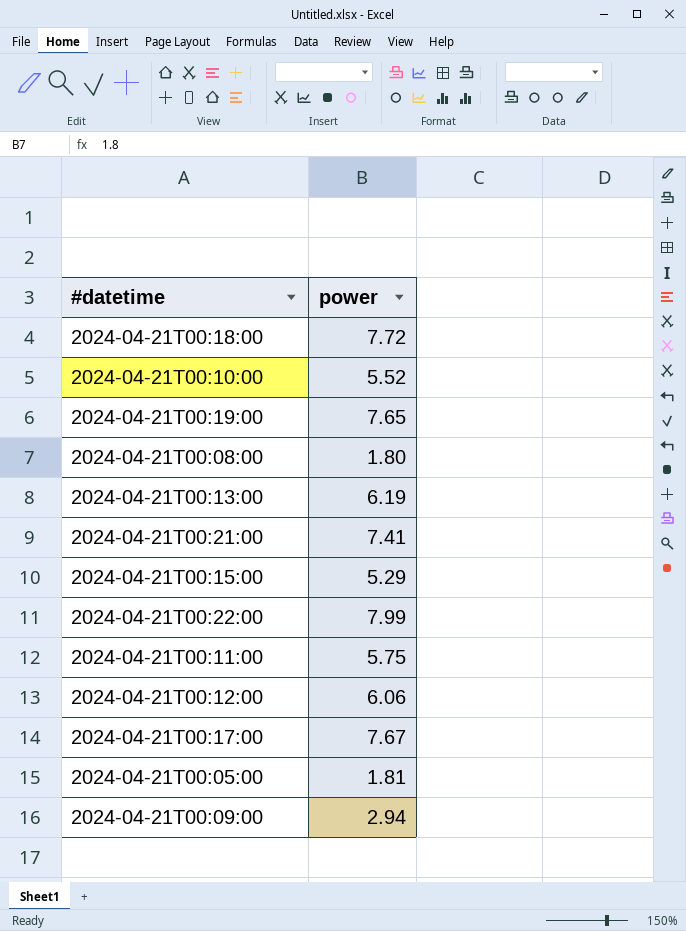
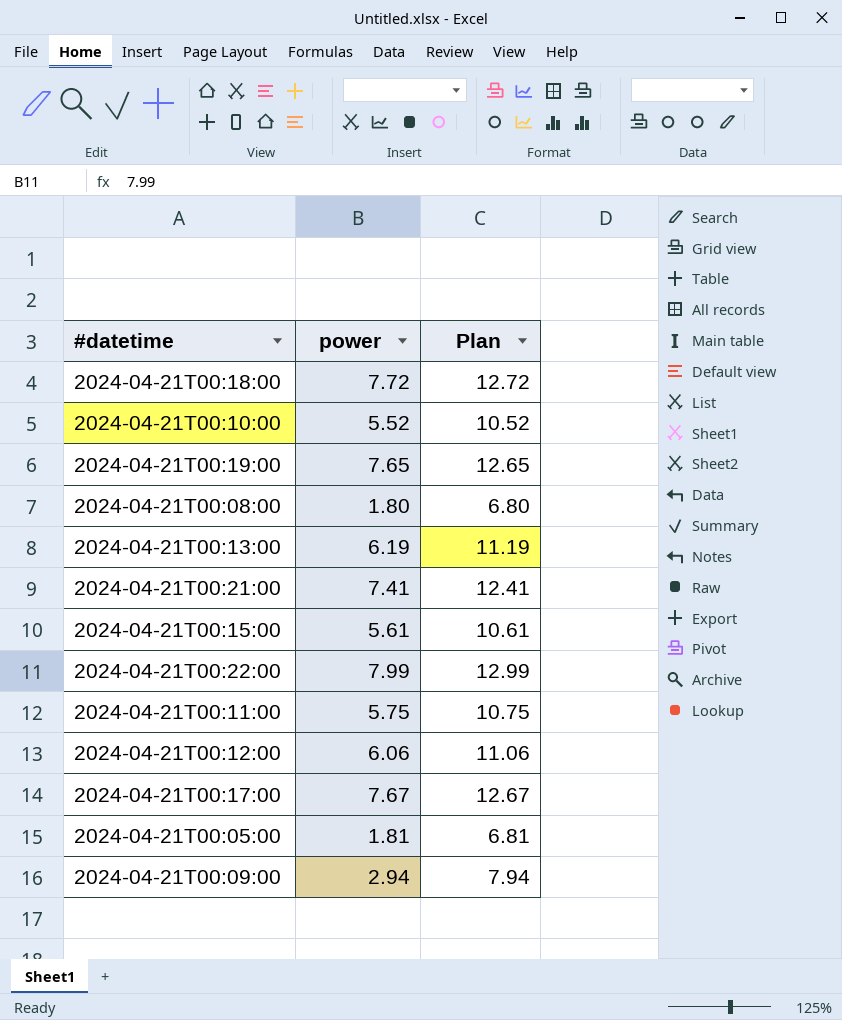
column Plan | formula: none -> [power] + 5
2024-04-21T00:15:00 | power: 5.29 -> 5.61

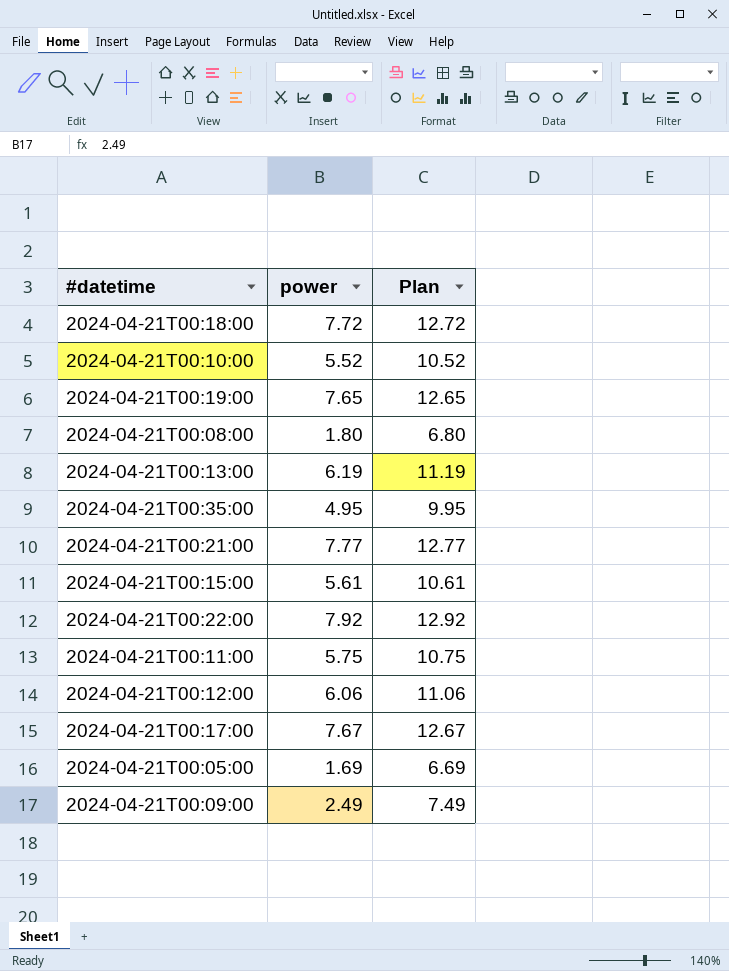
row 2024-04-21T00:35:00: none -> 4.95 | 9.95
2024-04-21T00:21:00 | power: 7.41 -> 7.77
2024-04-21T00:21:00 | Plan: 12.41 -> 12.77
2024-04-21T00:22:00 | power: 7.99 -> 7.92
2024-04-21T00:22:00 | Plan: 12.99 -> 12.92
2024-04-21T00:05:00 | power: 1.81 -> 1.69
2024-04-21T00:05:00 | Plan: 6.81 -> 6.69
2024-04-21T00:09:00 | power: 2.94 -> 2.49
2024-04-21T00:09:00 | Plan: 7.94 -> 7.49

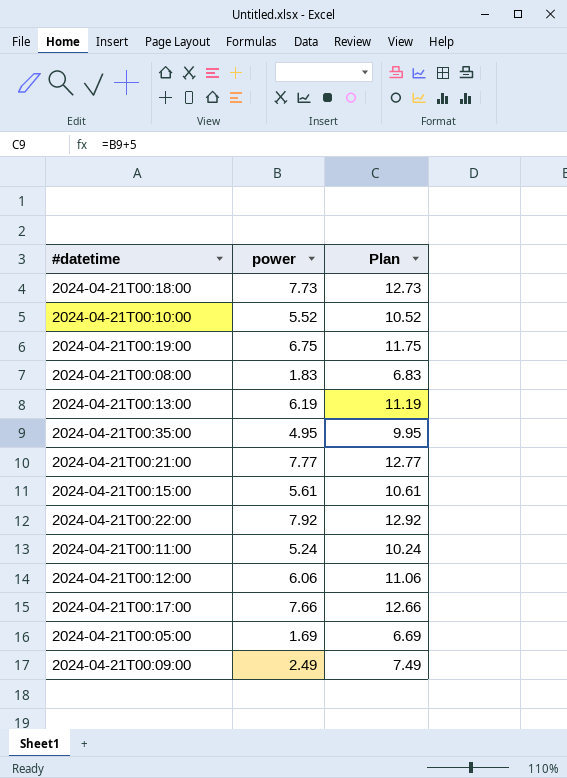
2024-04-21T00:18:00 | power: 7.72 -> 7.73
2024-04-21T00:18:00 | Plan: 12.72 -> 12.73
2024-04-21T00:19:00 | power: 7.65 -> 6.75
2024-04-21T00:19:00 | Plan: 12.65 -> 11.75
2024-04-21T00:08:00 | power: 1.80 -> 1.83
2024-04-21T00:08:00 | Plan: 6.80 -> 6.83
2024-04-21T00:11:00 | power: 5.75 -> 5.24
2024-04-21T00:11:00 | Plan: 10.75 -> 10.24
2024-04-21T00:17:00 | power: 7.67 -> 7.66
2024-04-21T00:17:00 | Plan: 12.67 -> 12.66

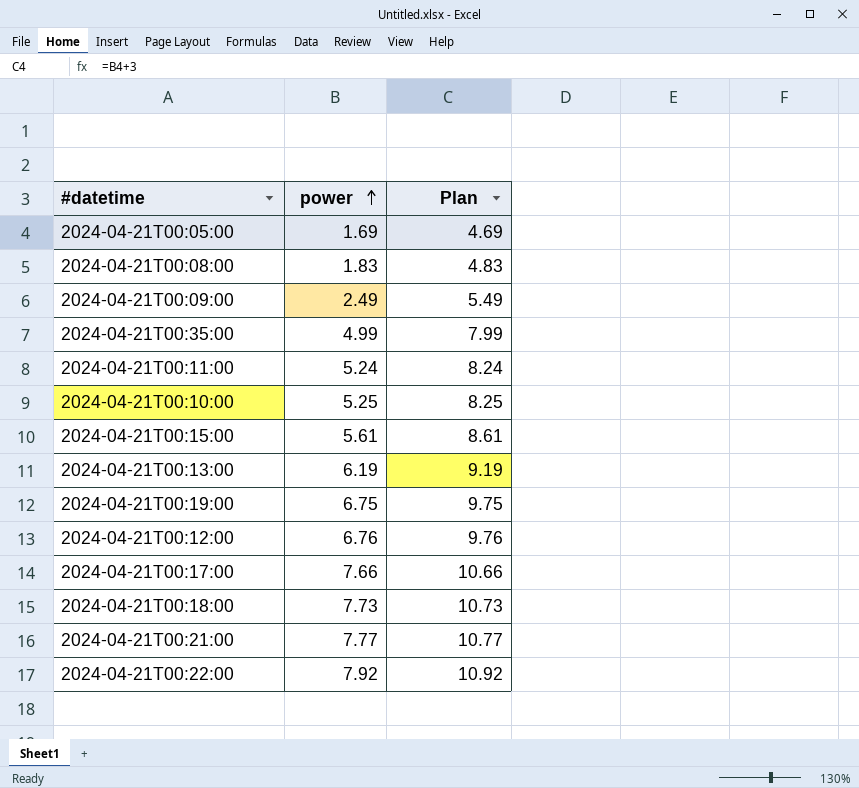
row order: none -> power ascending
column Plan | formula: [power] + 5 -> [power] + 3
2024-04-21T00:35:00 | power: 4.95 -> 4.99
2024-04-21T00:10:00 | power: 5.52 -> 5.25
2024-04-21T00:12:00 | power: 6.06 -> 6.76

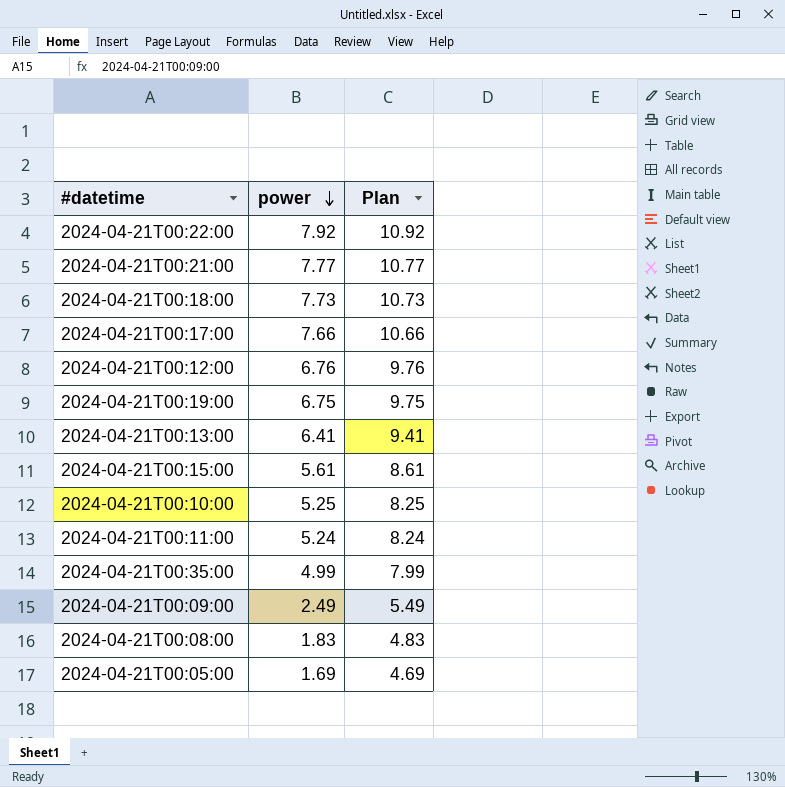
row order: power ascending -> power descending
2024-04-21T00:13:00 | power: 6.19 -> 6.41
2024-04-21T00:13:00 | Plan: 9.19 -> 9.41

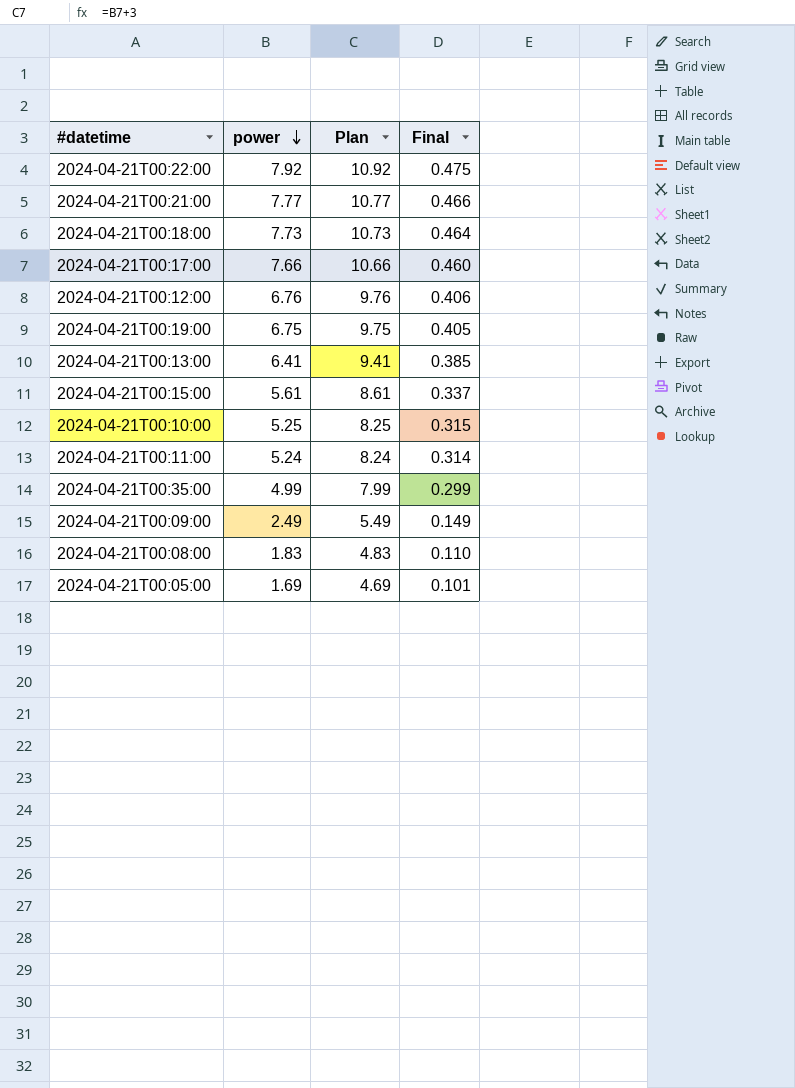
column Final | formula: none -> [power] * 0.06

